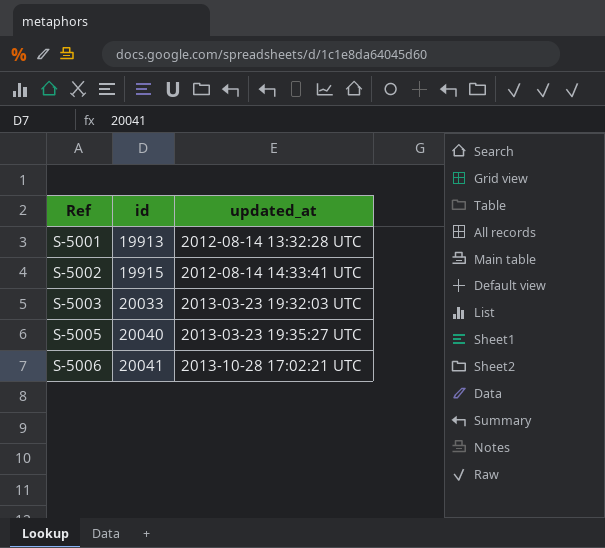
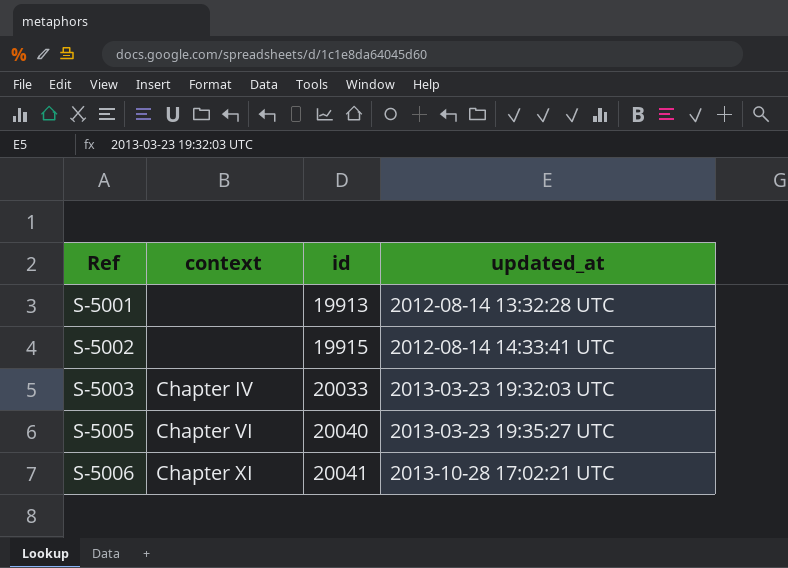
column context | position: none -> 2

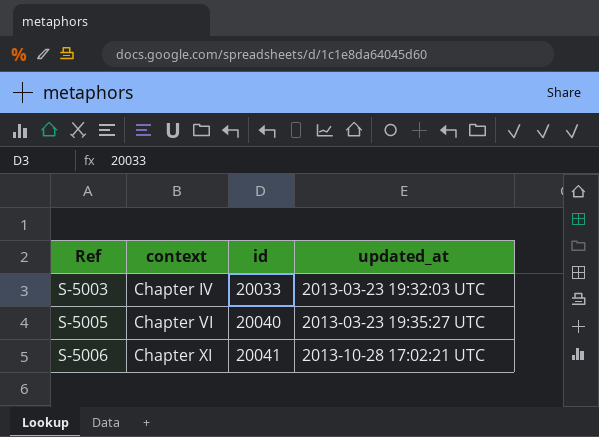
row S-5001: none | 19913 | 2012-08-14 13:32:28 UTC -> none
row S-5002: none | 19915 | 2012-08-14 14:33:41 UTC -> none

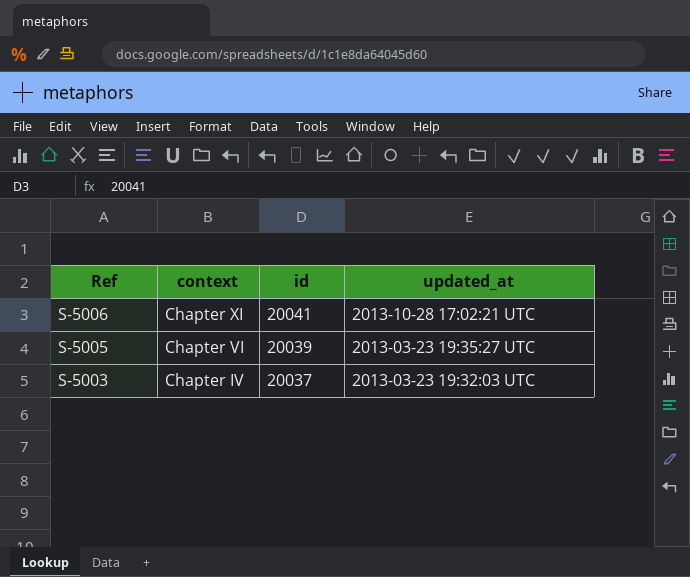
row order: Ref ascending -> Ref descending
S-5005 | id: 20040 -> 20039
S-5003 | id: 20033 -> 20037

